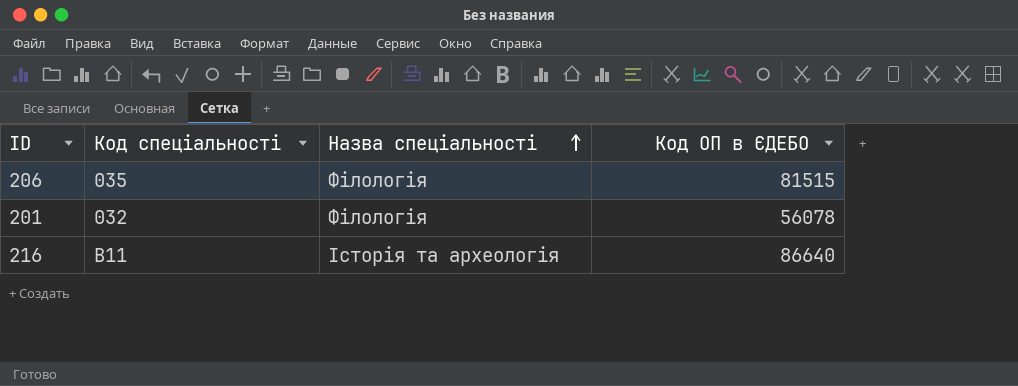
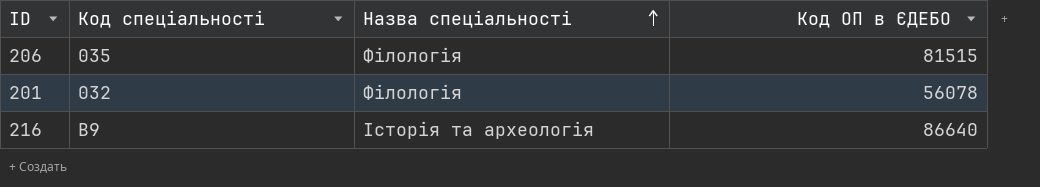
216 | Код спеціальності: B11 -> B9

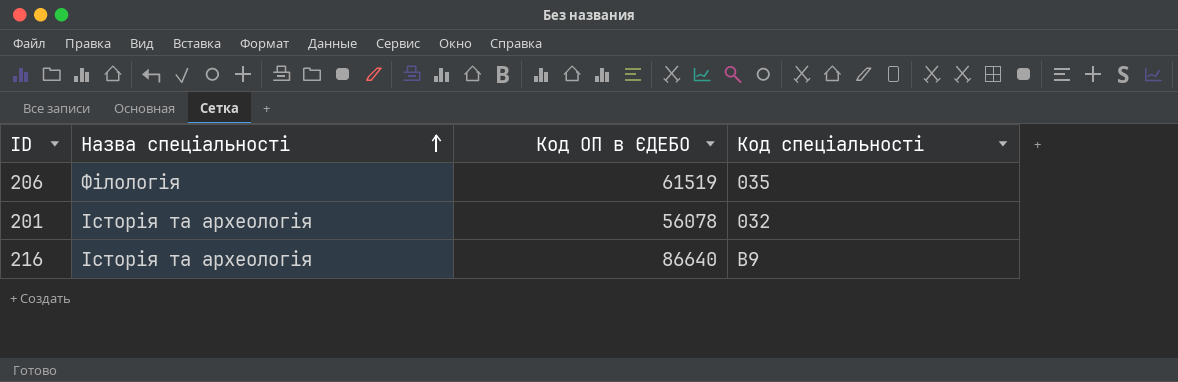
column Код спеціальності | position: 2 -> 4
206 | Код ОП в ЄДЕБО: 81515 -> 61519
201 | Назва спеціальності: Філологія -> Історія та археологія

